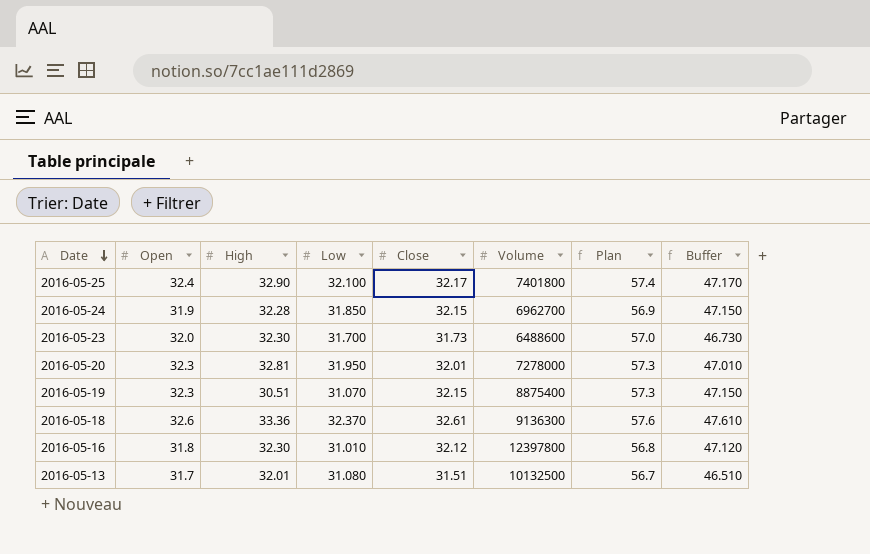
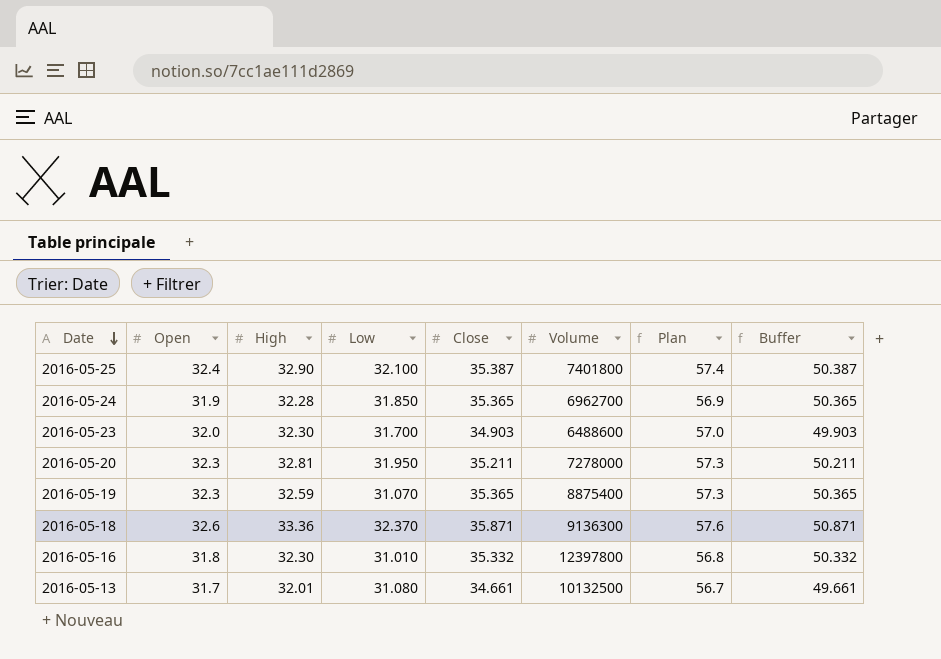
2016-05-25 | Close: 32.17 -> 35.387
2016-05-25 | Buffer: 47.170 -> 50.387
2016-05-24 | Close: 32.15 -> 35.365
2016-05-24 | Buffer: 47.150 -> 50.365
2016-05-23 | Close: 31.73 -> 34.903
2016-05-23 | Buffer: 46.730 -> 49.903
2016-05-20 | Close: 32.01 -> 35.211
2016-05-20 | Buffer: 47.010 -> 50.211
2016-05-19 | High: 30.51 -> 32.59
2016-05-19 | Close: 32.15 -> 35.365
2016-05-19 | Buffer: 47.150 -> 50.365
2016-05-18 | Close: 32.61 -> 35.871
2016-05-18 | Buffer: 47.610 -> 50.871
2016-05-16 | Close: 32.12 -> 35.332
2016-05-16 | Buffer: 47.120 -> 50.332
2016-05-13 | Close: 31.51 -> 34.661
2016-05-13 | Buffer: 46.510 -> 49.661

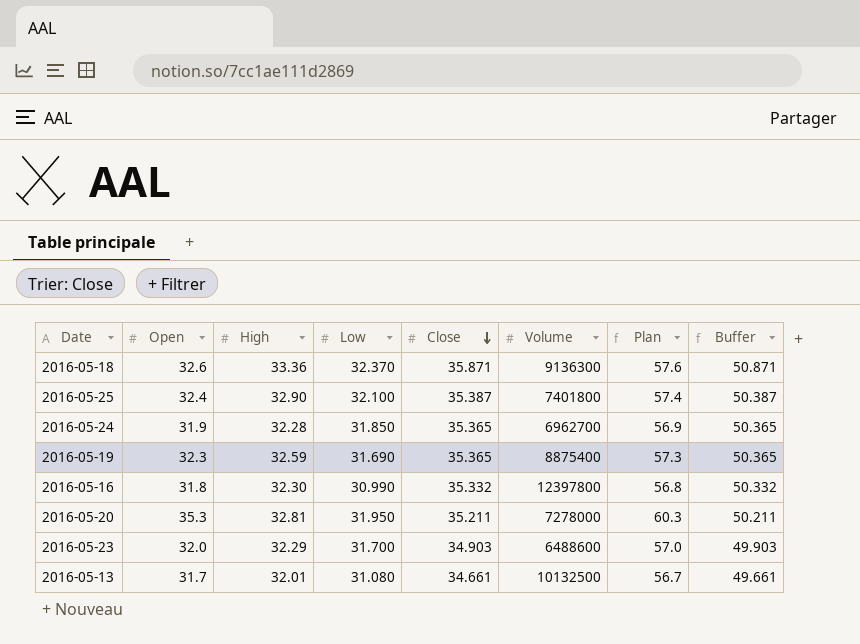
row order: Date descending -> Close descending
2016-05-19 | Low: 31.070 -> 31.690
2016-05-16 | Low: 31.010 -> 30.990
2016-05-20 | Open: 32.3 -> 35.3
2016-05-20 | Plan: 57.3 -> 60.3
2016-05-23 | High: 32.30 -> 32.29

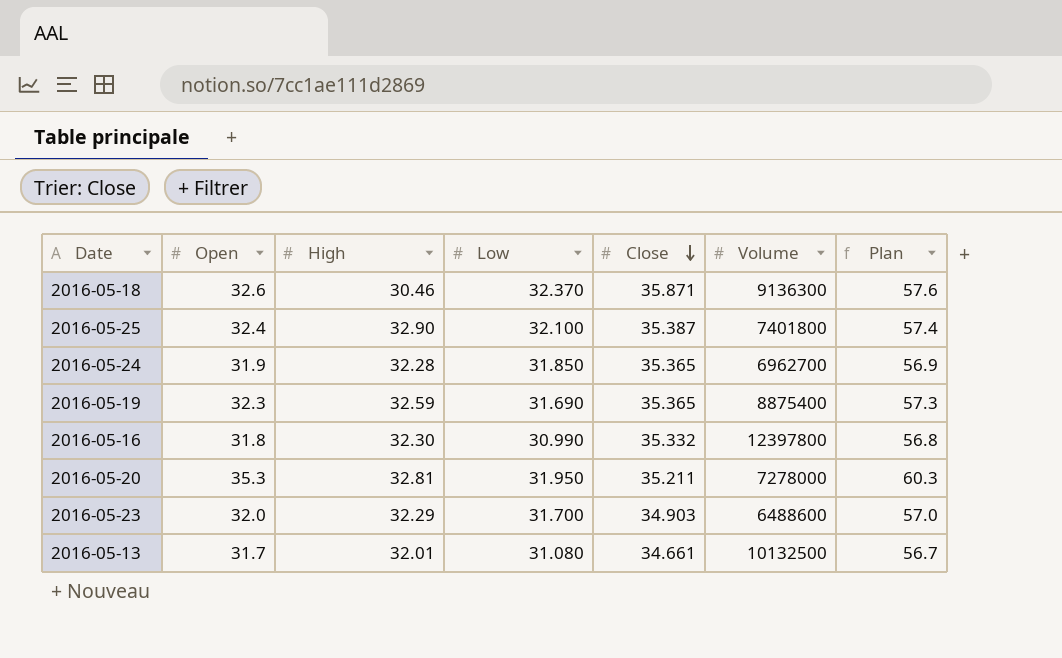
column Buffer | formula: [Close] + 15 -> none
2016-05-18 | High: 33.36 -> 30.46

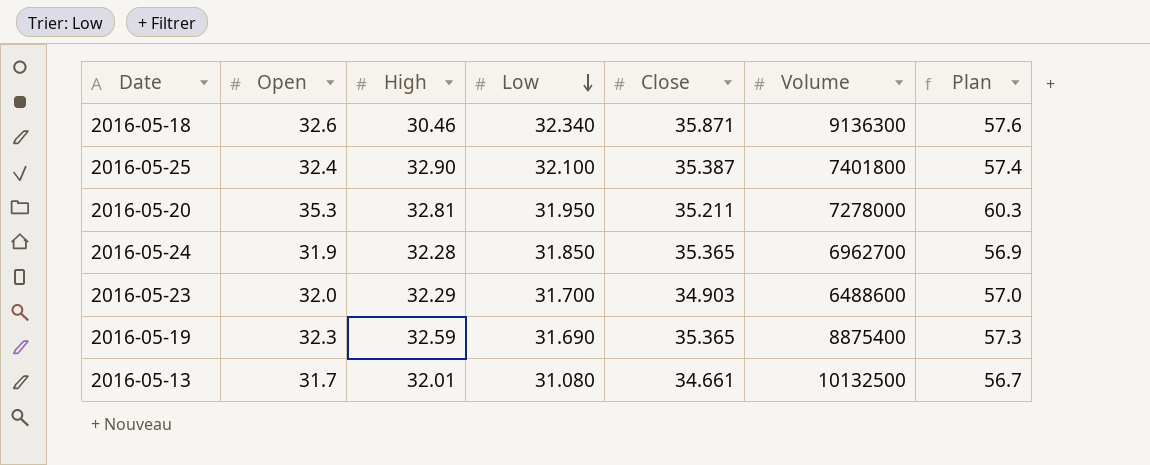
row order: Close descending -> Low descending
row 2016-05-16: 31.8 | 32.30 | 30.990 | 35.332 | 12397800 | 56.8 -> none
2016-05-18 | Low: 32.370 -> 32.340

